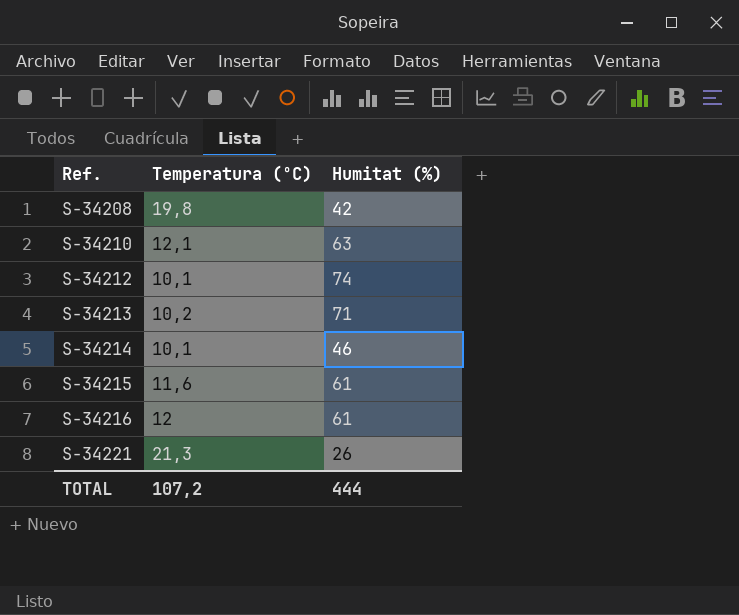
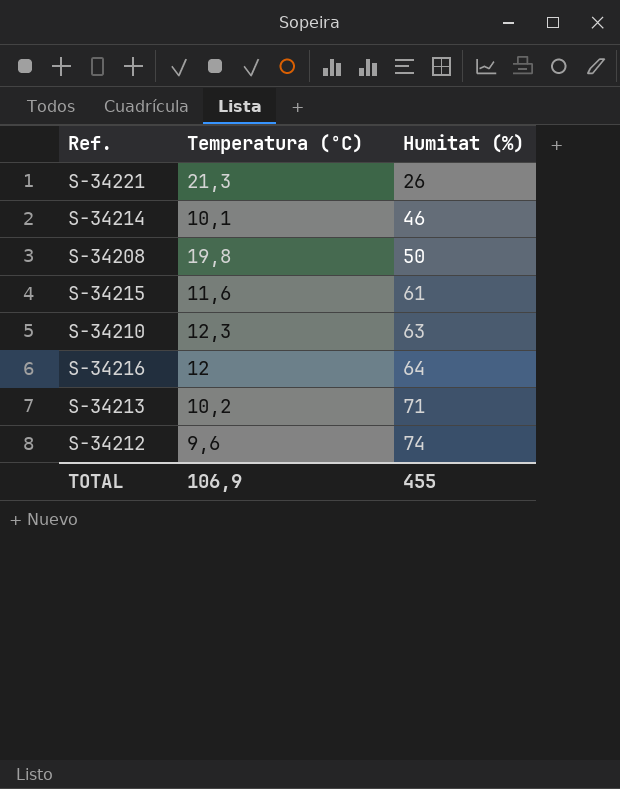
row order: Ref. ascending -> Humitat (%) ascending
S-34208 | Humitat (%): 42 -> 50
S-34210 | Temperatura (ºC): 12,1 -> 12,3
S-34216 | Humitat (%): 61 -> 64
S-34212 | Temperatura (ºC): 10,1 -> 9,6
TOTAL | Temperatura (ºC): 107,2 -> 106,9
TOTAL | Humitat (%): 444 -> 455

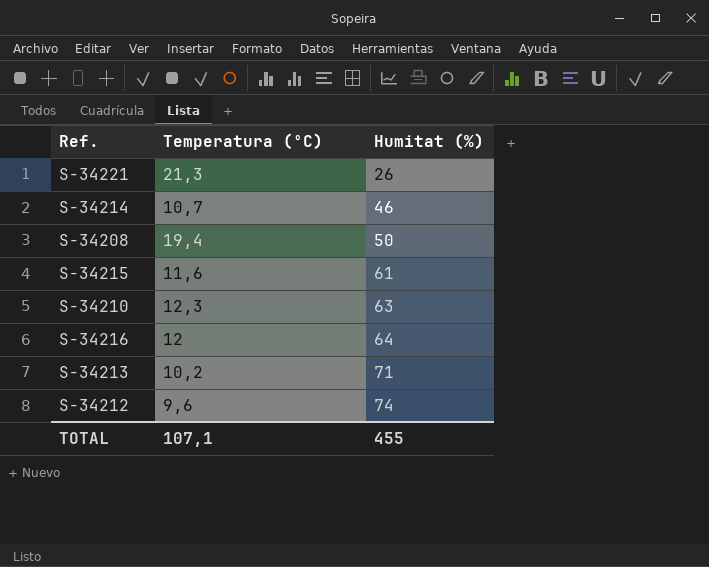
S-34214 | Temperatura (ºC): 10,1 -> 10,7
S-34208 | Temperatura (ºC): 19,8 -> 19,4
TOTAL | Temperatura (ºC): 106,9 -> 107,1

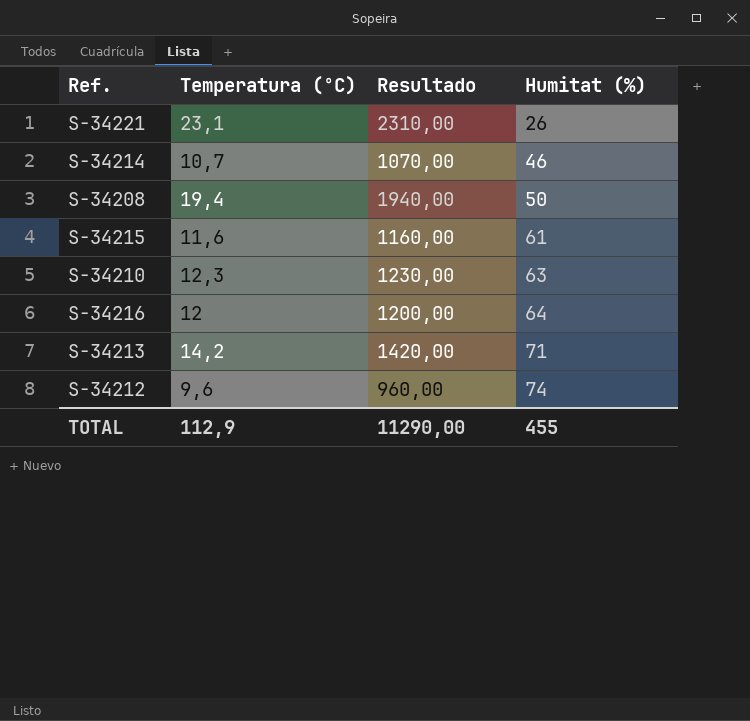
column Resultado | formula: none -> [Temperatura (ºC)] * 100
S-34221 | Temperatura (ºC): 21,3 -> 23,1
S-34213 | Temperatura (ºC): 10,2 -> 14,2
TOTAL | Temperatura (ºC): 107,1 -> 112,9

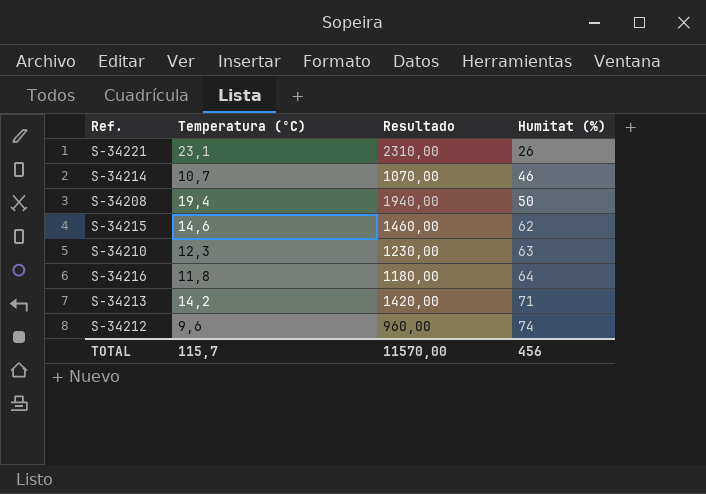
S-34215 | Temperatura (ºC): 11,6 -> 14,6
S-34215 | Resultado: 1160,00 -> 1460,00
S-34215 | Humitat (%): 61 -> 62
S-34216 | Temperatura (ºC): 12 -> 11,8
S-34216 | Resultado: 1200,00 -> 1180,00
TOTAL | Temperatura (ºC): 112,9 -> 115,7
TOTAL | Resultado: 11290,00 -> 11570,00
TOTAL | Humitat (%): 455 -> 456

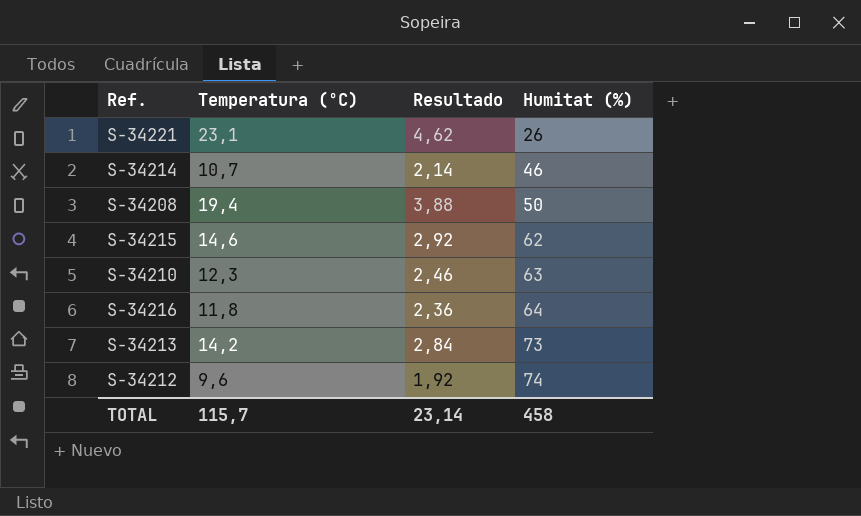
column Resultado | formula: [Temperatura (ºC)] * 100 -> [Temperatura (ºC)] * 0,2
S-34213 | Humitat (%): 71 -> 73
TOTAL | Resultado: 11570,00 -> 23,14
TOTAL | Humitat (%): 456 -> 458

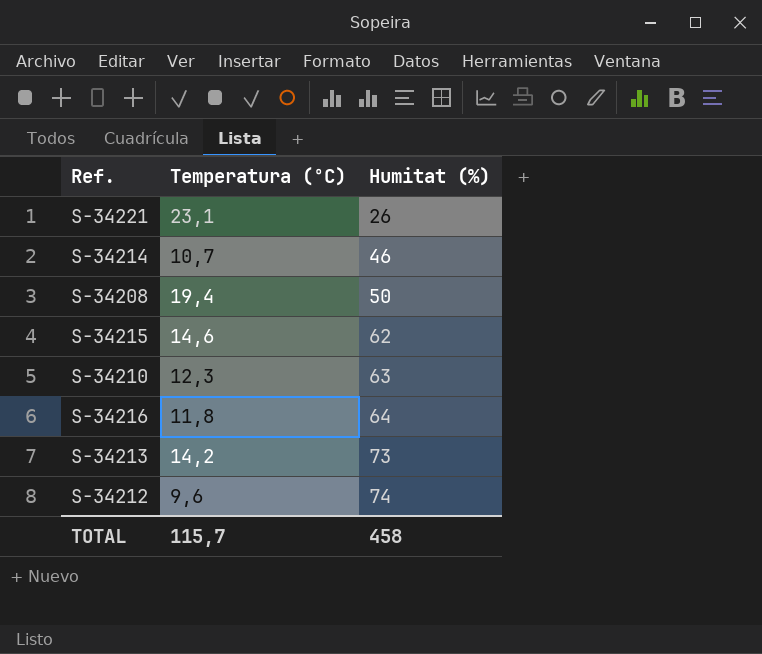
column Resultado | formula: [Temperatura (ºC)] * 0,2 -> none

